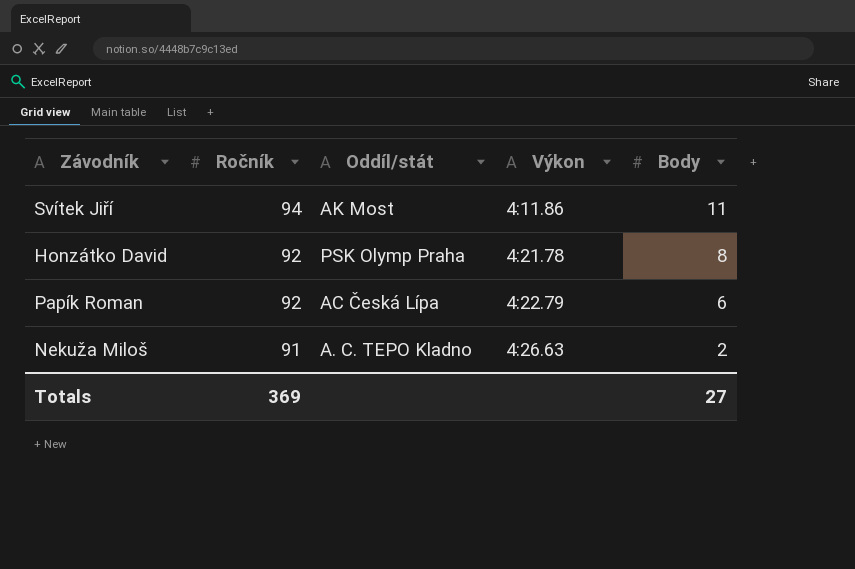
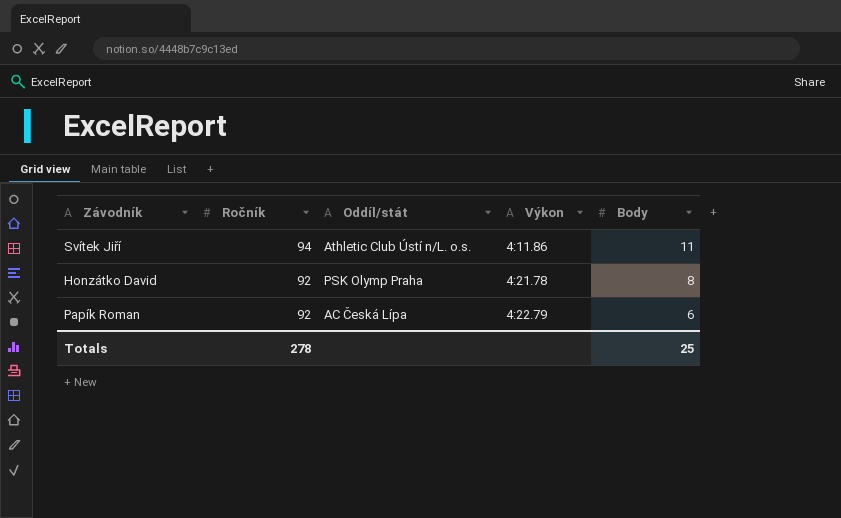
row Nekuža Miloš: 91 | A. C. TEPO Kladno | 4:26.63 | 2 -> none
Svítek Jiří | Oddíl/stát: AK Most -> Athletic Club Ústí n/L. o.s.
Totals | Ročník: 369 -> 278
Totals | Body: 27 -> 25

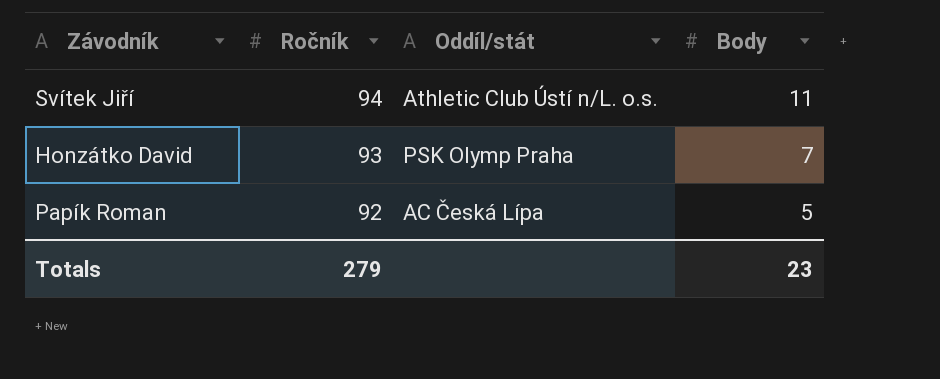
column Výkon | position: 4 -> none
Honzátko David | Ročník: 92 -> 93
Honzátko David | Body: 8 -> 7
Papík Roman | Body: 6 -> 5
Totals | Ročník: 278 -> 279
Totals | Body: 25 -> 23

